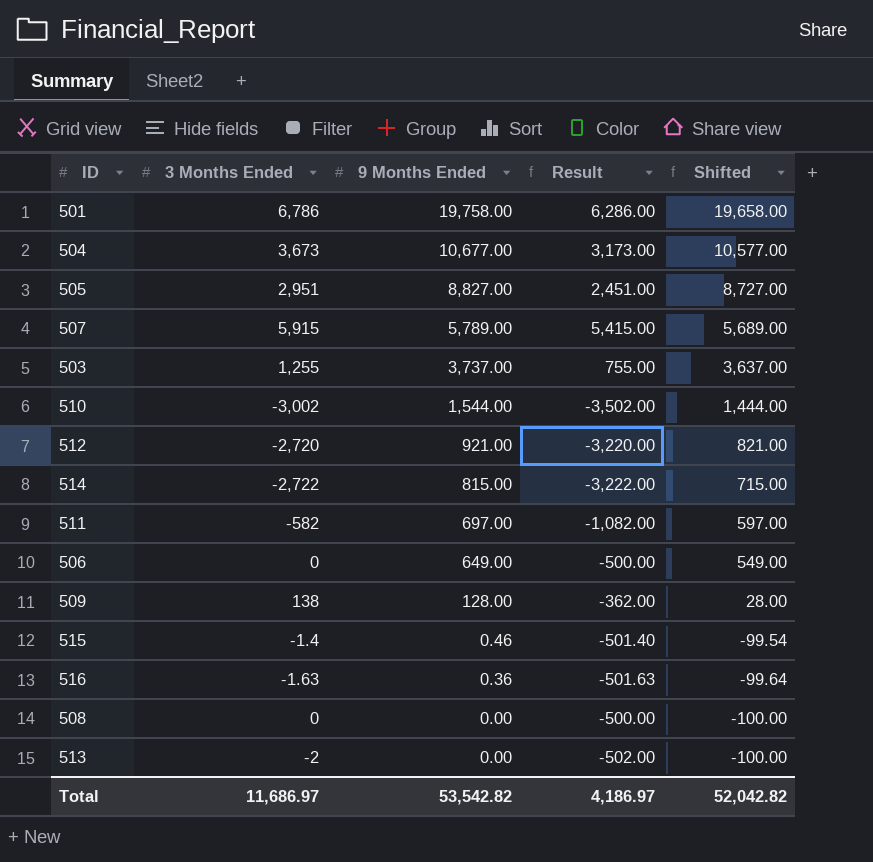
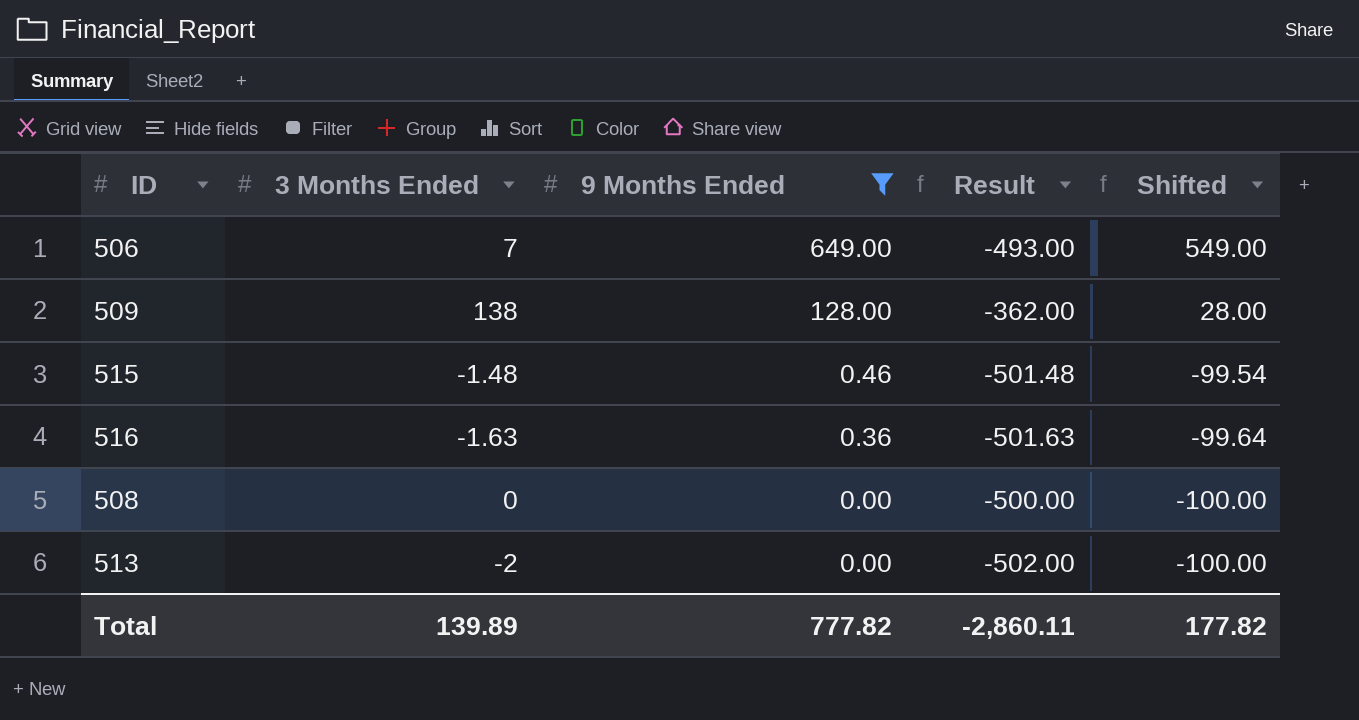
filter: none -> 9 Months Ended <= 649.00
506 | 3 Months Ended: 0 -> 7
506 | Result: -500.00 -> -493.00
515 | 3 Months Ended: -1.4 -> -1.48
515 | Result: -501.40 -> -501.48
Total | 3 Months Ended: 11,686.97 -> 139.89
Total | 9 Months Ended: 53,542.82 -> 777.82
Total | Result: 4,186.97 -> -2,860.11
Total | Shifted: 52,042.82 -> 177.82

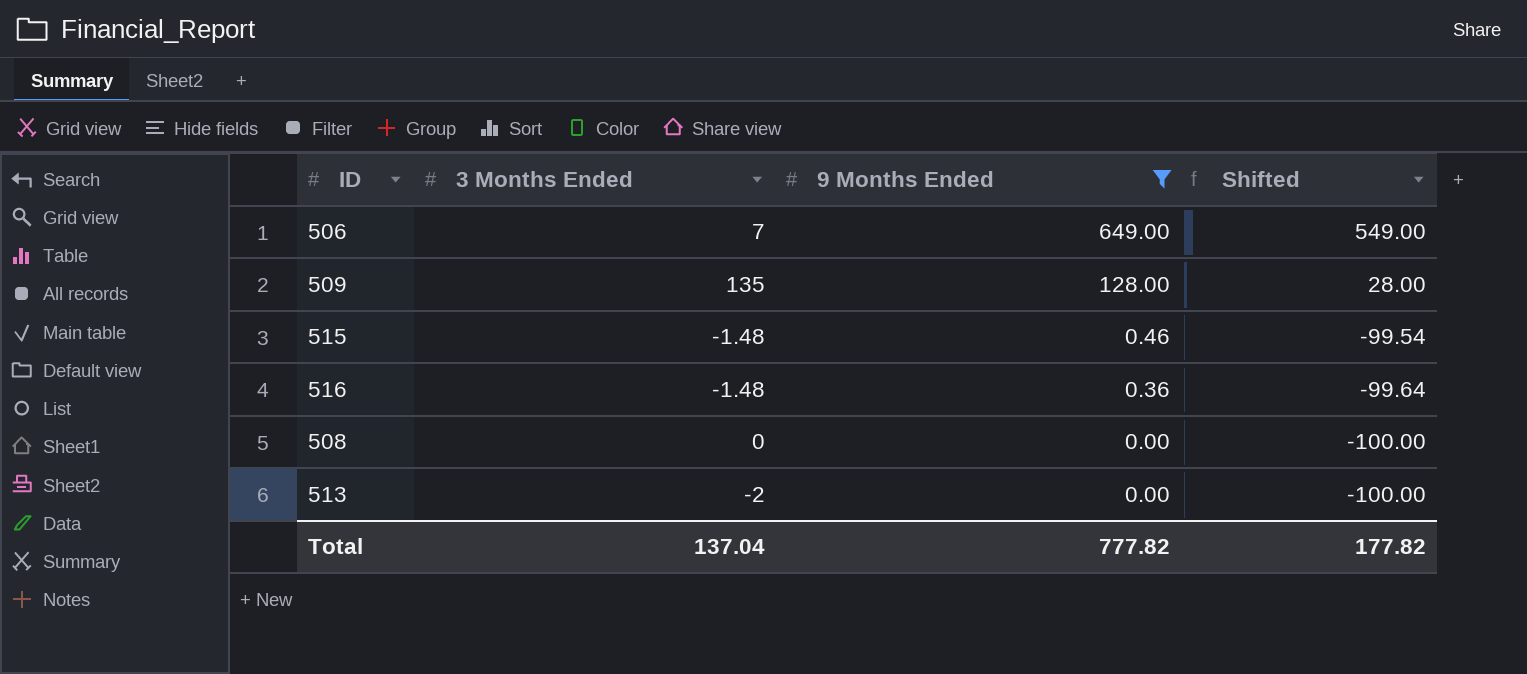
column Result | formula: [3 Months Ended] - 500 -> none
509 | 3 Months Ended: 138 -> 135
516 | 3 Months Ended: -1.63 -> -1.48
Total | 3 Months Ended: 139.89 -> 137.04

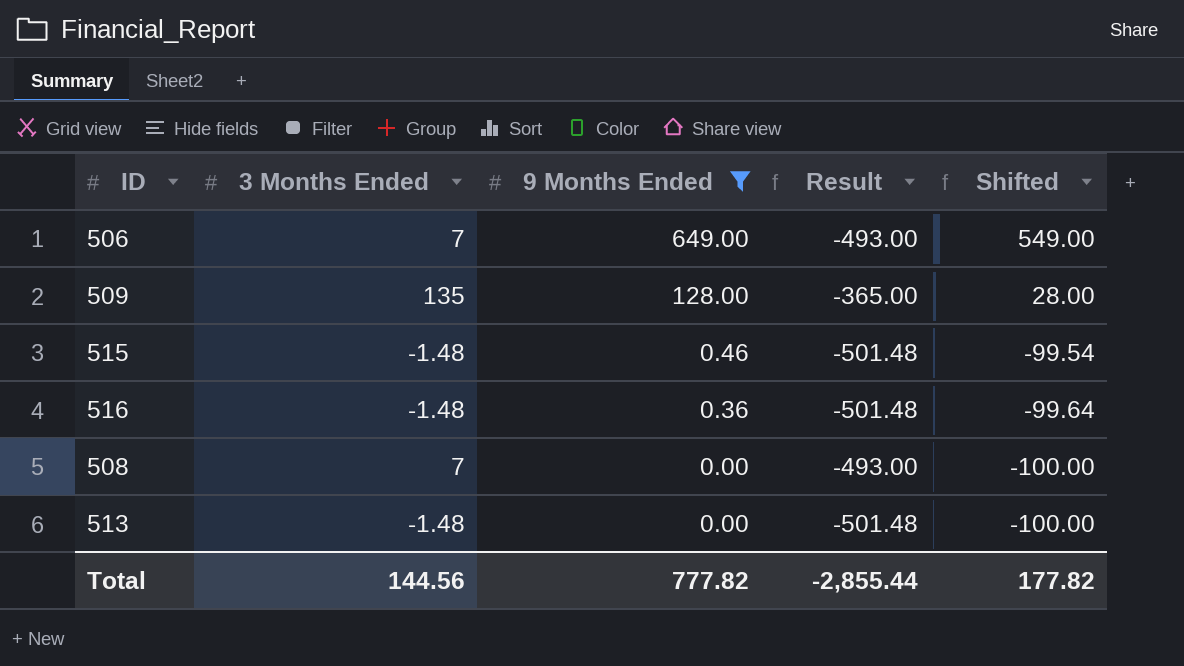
column Result | formula: none -> [3 Months Ended] - 500
508 | 3 Months Ended: 0 -> 7
513 | 3 Months Ended: -2 -> -1.48
Total | 3 Months Ended: 137.04 -> 144.56

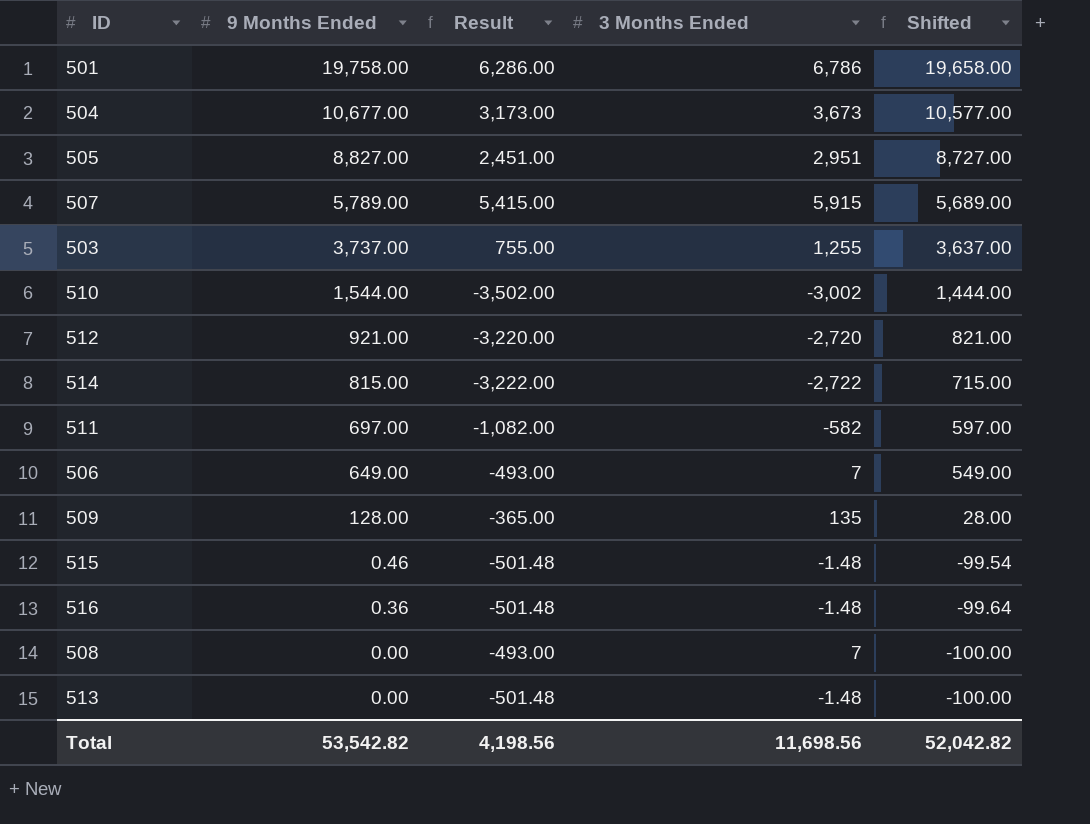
filter: 9 Months Ended <= 649.00 -> none
column 3 Months Ended | position: 2 -> 4
Total | 9 Months Ended: 777.82 -> 53,542.82
Total | Result: -2,855.44 -> 4,198.56
Total | 3 Months Ended: 144.56 -> 11,698.56
Total | Shifted: 177.82 -> 52,042.82

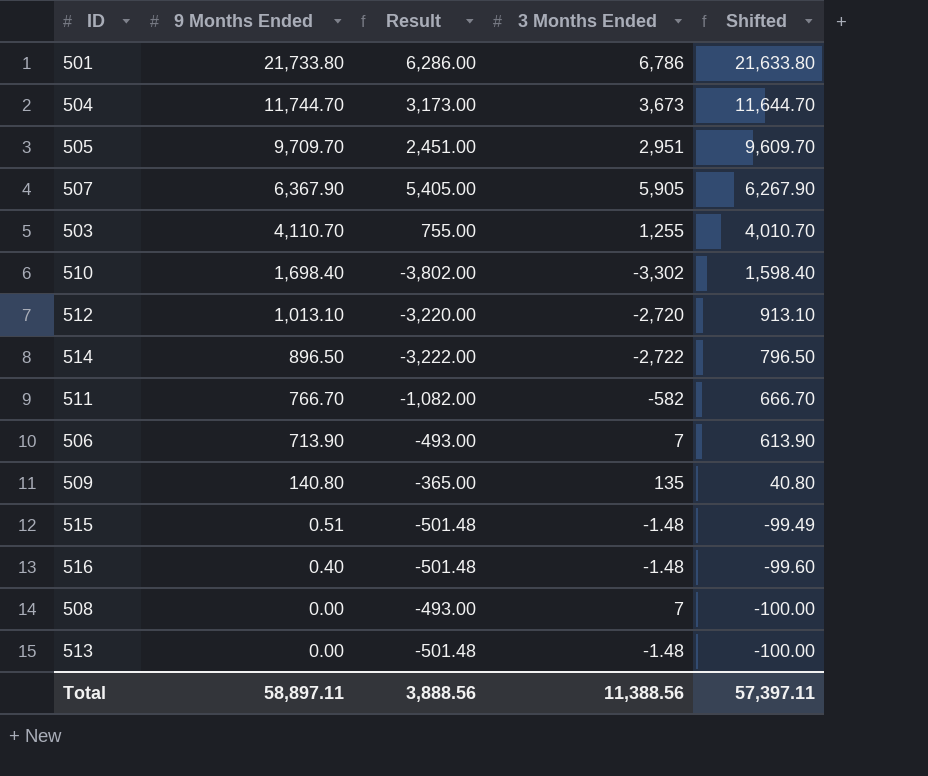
501 | 9 Months Ended: 19,758.00 -> 21,733.80
501 | Shifted: 19,658.00 -> 21,633.80
504 | 9 Months Ended: 10,677.00 -> 11,744.70
504 | Shifted: 10,577.00 -> 11,644.70
505 | 9 Months Ended: 8,827.00 -> 9,709.70
505 | Shifted: 8,727.00 -> 9,609.70
507 | 9 Months Ended: 5,789.00 -> 6,367.90
507 | Result: 5,415.00 -> 5,405.00
507 | 3 Months Ended: 5,915 -> 5,905
507 | Shifted: 5,689.00 -> 6,267.90
503 | 9 Months Ended: 3,737.00 -> 4,110.70
503 | Shifted: 3,637.00 -> 4,010.70
510 | 9 Months Ended: 1,544.00 -> 1,698.40
510 | Result: -3,502.00 -> -3,802.00
510 | 3 Months Ended: -3,002 -> -3,302
510 | Shifted: 1,444.00 -> 1,598.40
512 | 9 Months Ended: 921.00 -> 1,013.10
512 | Shifted: 821.00 -> 913.10
514 | 9 Months Ended: 815.00 -> 896.50
514 | Shifted: 715.00 -> 796.50
511 | 9 Months Ended: 697.00 -> 766.70
511 | Shifted: 597.00 -> 666.70
506 | 9 Months Ended: 649.00 -> 713.90
506 | Shifted: 549.00 -> 613.90
509 | 9 Months Ended: 128.00 -> 140.80
509 | Shifted: 28.00 -> 40.80
515 | 9 Months Ended: 0.46 -> 0.51
515 | Shifted: -99.54 -> -99.49
516 | 9 Months Ended: 0.36 -> 0.40
516 | Shifted: -99.64 -> -99.60
Total | 9 Months Ended: 53,542.82 -> 58,897.11
Total | Result: 4,198.56 -> 3,888.56
Total | 3 Months Ended: 11,698.56 -> 11,388.56
Total | Shifted: 52,042.82 -> 57,397.11

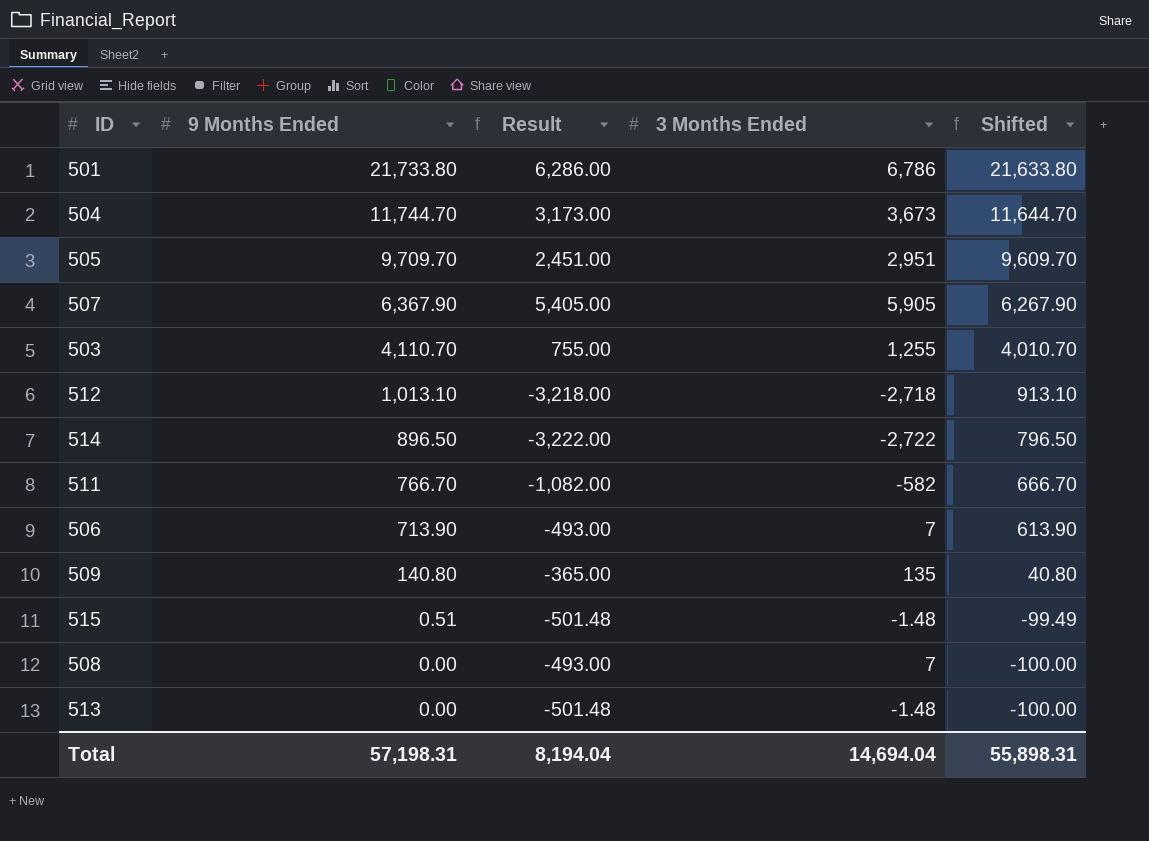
row 510: 1,698.40 | -3,802.00 | -3,302 | 1,598.40 -> none
row 516: 0.40 | -501.48 | -1.48 | -99.60 -> none
512 | Result: -3,220.00 -> -3,218.00
512 | 3 Months Ended: -2,720 -> -2,718
Total | 9 Months Ended: 58,897.11 -> 57,198.31
Total | Result: 3,888.56 -> 8,194.04
Total | 3 Months Ended: 11,388.56 -> 14,694.04
Total | Shifted: 57,397.11 -> 55,898.31

